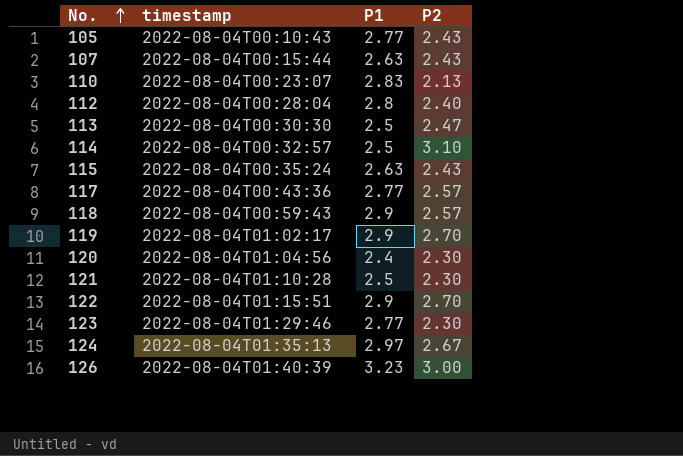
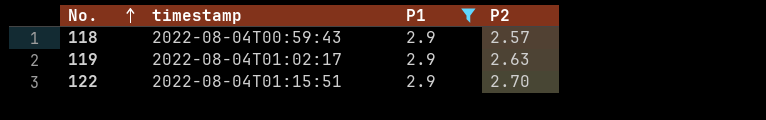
filter: none -> P1 = 2.9
119 | P2: 2.70 -> 2.63

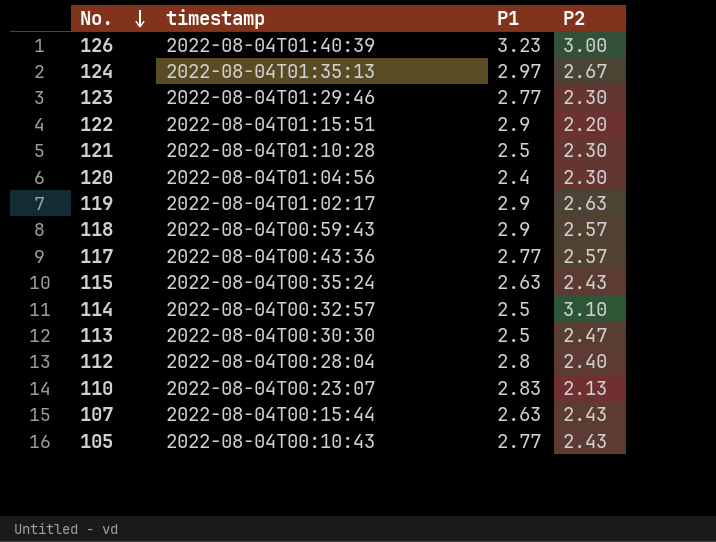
filter: P1 = 2.9 -> none
row order: No. ascending -> No. descending
122 | P2: 2.70 -> 2.20

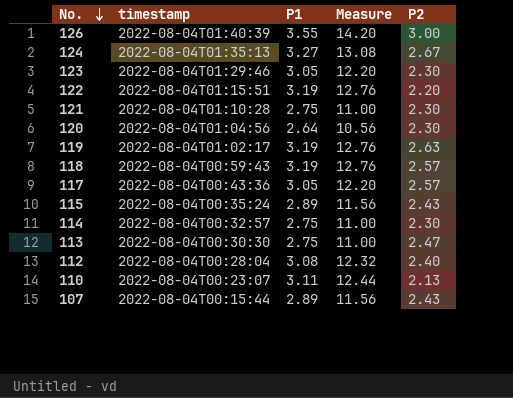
column Measure | formula: none -> [P1] * 4
row 105: 2022-08-04T00:10:43 | 2.77 | 2.43 -> none
126 | P1: 3.23 -> 3.55
124 | P1: 2.97 -> 3.27
123 | P1: 2.77 -> 3.05
122 | P1: 2.9 -> 3.19
121 | P1: 2.5 -> 2.75
120 | P1: 2.4 -> 2.64
119 | P1: 2.9 -> 3.19
118 | P1: 2.9 -> 3.19
117 | P1: 2.77 -> 3.05
115 | P1: 2.63 -> 2.89
114 | P1: 2.5 -> 2.75
114 | P2: 3.10 -> 2.30
113 | P1: 2.5 -> 2.75
112 | P1: 2.8 -> 3.08
110 | P1: 2.83 -> 3.11
107 | P1: 2.63 -> 2.89

